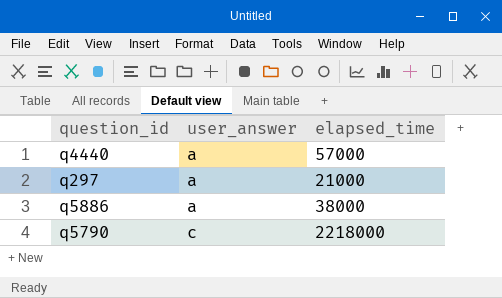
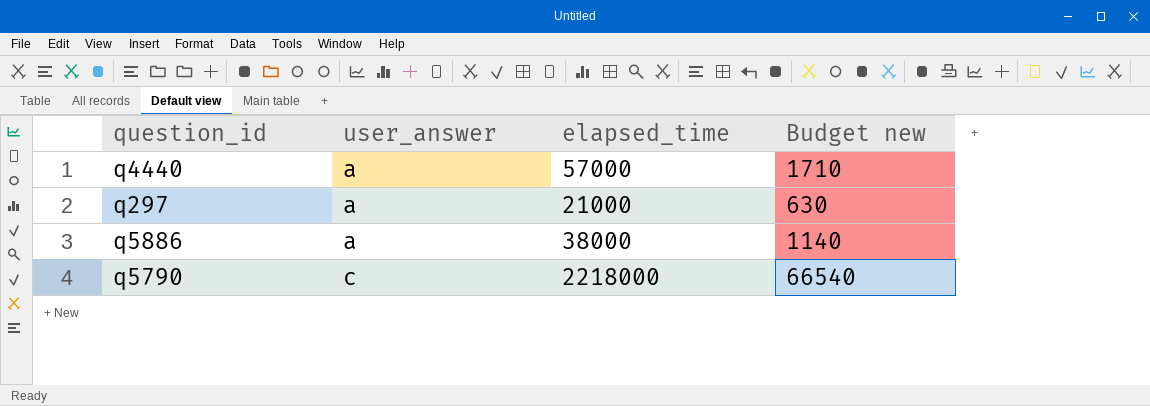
column Budget new | formula: none -> [elapsed_time] * 0.03

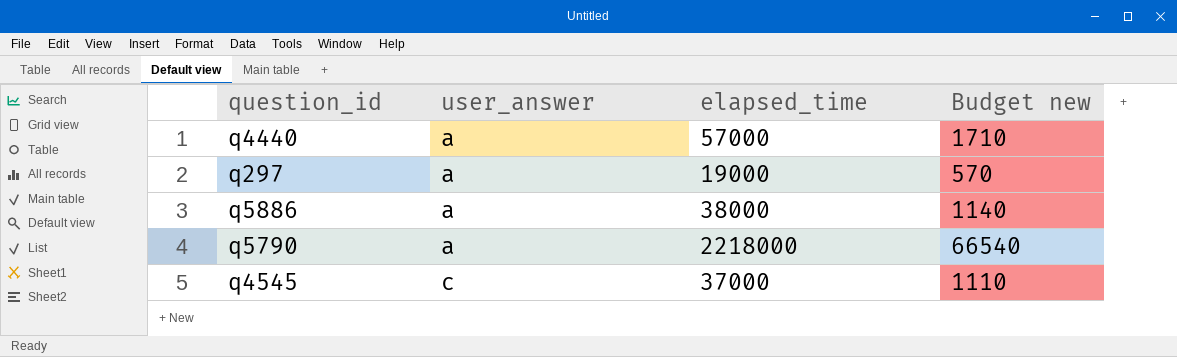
q297 | elapsed_time: 21000 -> 19000
q297 | Budget new: 630 -> 570
q5790 | user_answer: c -> a
row q4545: none -> c | 37000 | 1110

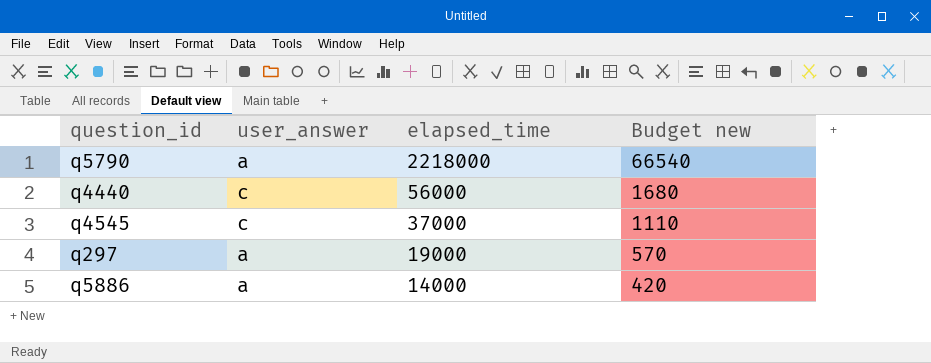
row order: user_answer ascending -> elapsed_time descending
q4440 | user_answer: a -> c
q4440 | elapsed_time: 57000 -> 56000
q4440 | Budget new: 1710 -> 1680
q5886 | elapsed_time: 38000 -> 14000
q5886 | Budget new: 1140 -> 420

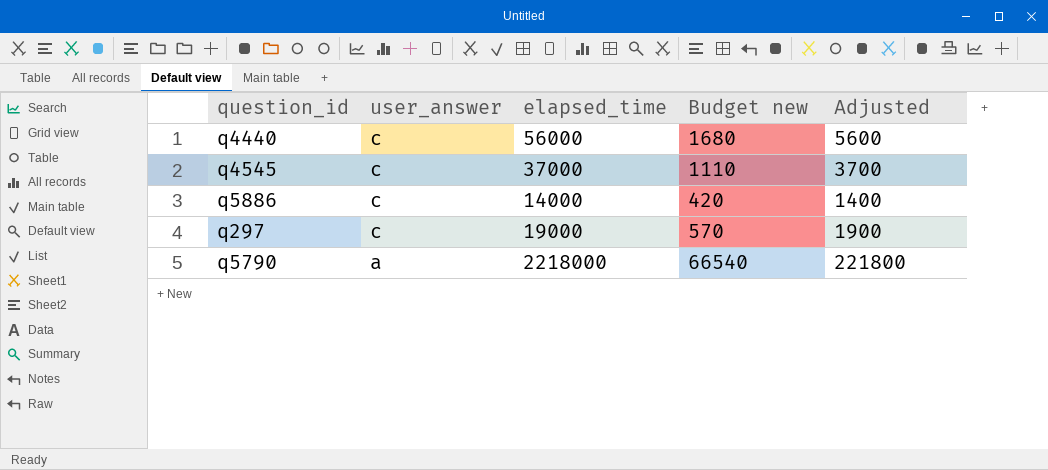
row order: elapsed_time descending -> user_answer descending
column Adjusted | formula: none -> [elapsed_time] * 0.1
q5886 | user_answer: a -> c
q297 | user_answer: a -> c

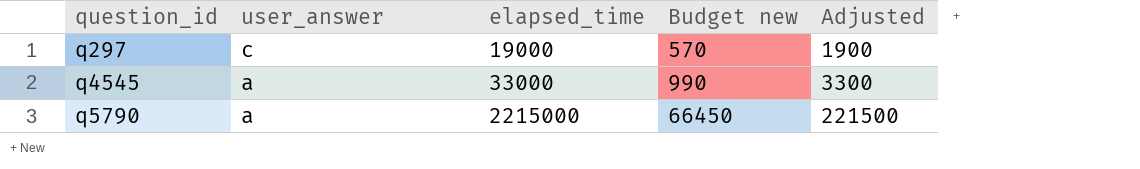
row order: user_answer descending -> question_id ascending
row q4440: c | 56000 | 1680 | 5600 -> none
row q5886: c | 14000 | 420 | 1400 -> none
q4545 | user_answer: c -> a
q4545 | elapsed_time: 37000 -> 33000
q4545 | Budget new: 1110 -> 990
q4545 | Adjusted: 3700 -> 3300
q5790 | elapsed_time: 2218000 -> 2215000
q5790 | Budget new: 66540 -> 66450
q5790 | Adjusted: 221800 -> 221500

